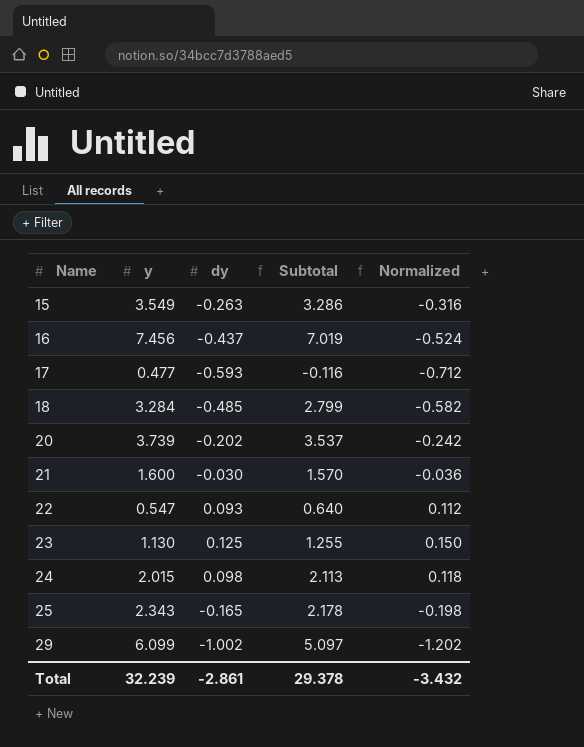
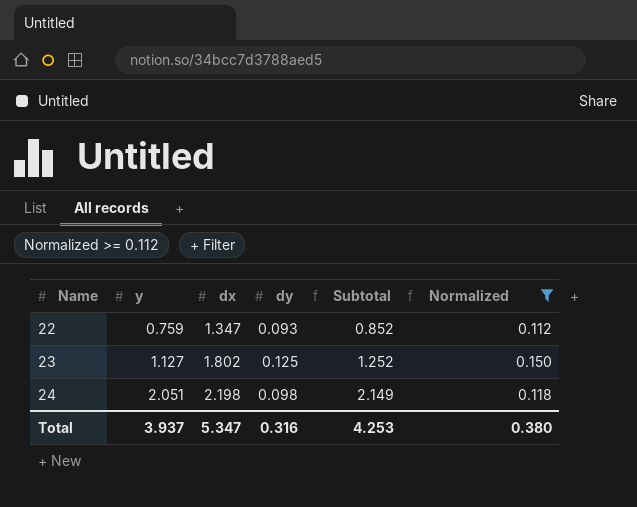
filter: none -> Normalized >= 0.112
column dx | position: none -> 3
22 | y: 0.547 -> 0.759
22 | Subtotal: 0.640 -> 0.852
23 | y: 1.130 -> 1.127
23 | Subtotal: 1.255 -> 1.252
24 | y: 2.015 -> 2.051
24 | Subtotal: 2.113 -> 2.149
Total | y: 32.239 -> 3.937
Total | dy: -2.861 -> 0.316
Total | Subtotal: 29.378 -> 4.253
Total | Normalized: -3.432 -> 0.380

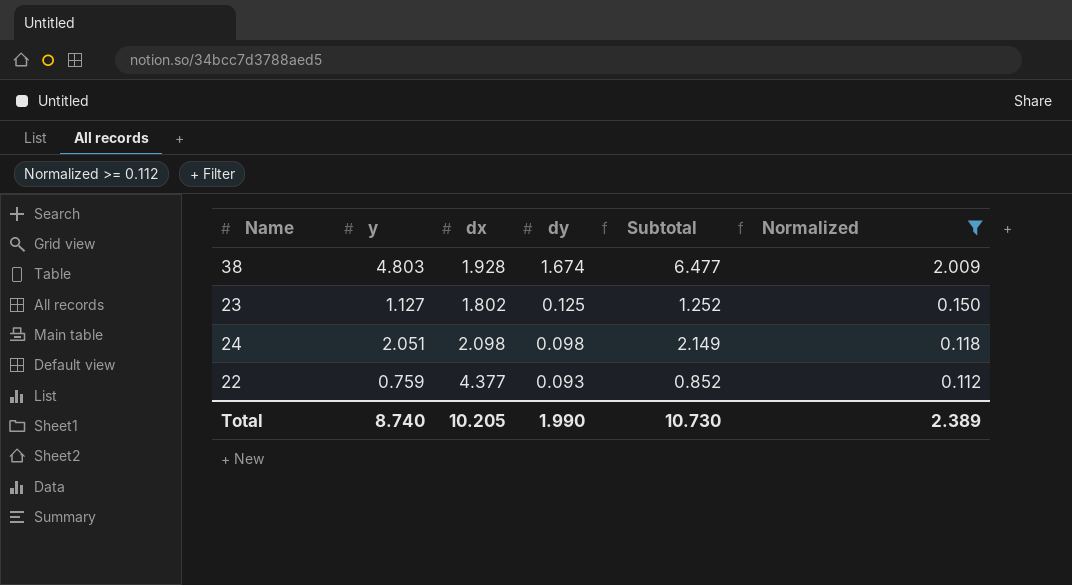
row order: Name ascending -> dy descending
row 38: none -> 4.803 | 1.928 | 1.674 | 6.477 | 2.009
24 | dx: 2.198 -> 2.098
22 | dx: 1.347 -> 4.377
Total | y: 3.937 -> 8.740
Total | dx: 5.347 -> 10.205
Total | dy: 0.316 -> 1.990
Total | Subtotal: 4.253 -> 10.730
Total | Normalized: 0.380 -> 2.389

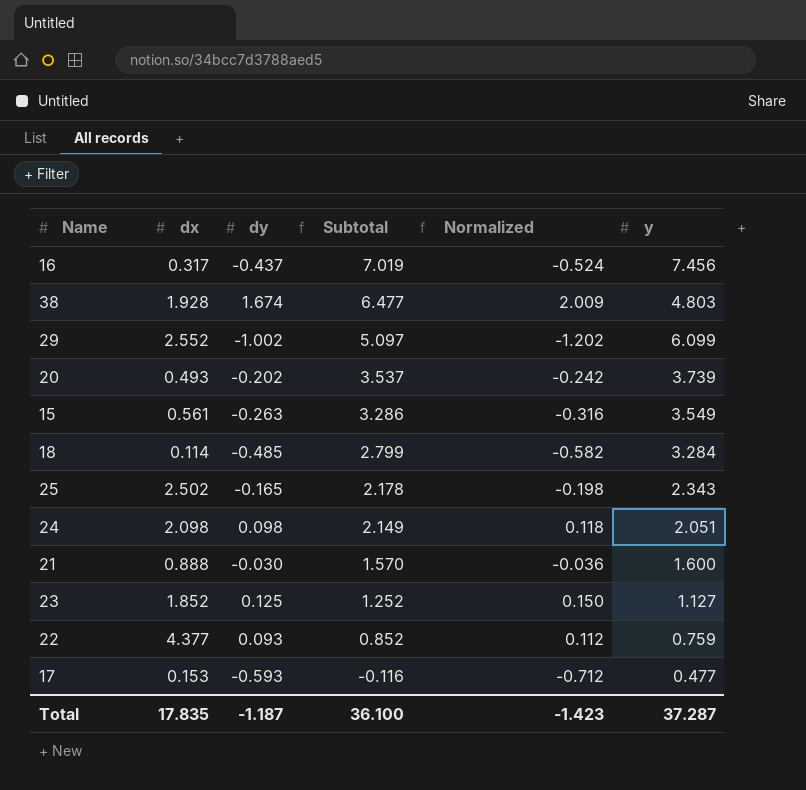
filter: Normalized >= 0.112 -> none
row order: dy descending -> Subtotal descending
column y | position: 2 -> 6
23 | dx: 1.802 -> 1.852
Total | dx: 10.205 -> 17.835
Total | dy: 1.990 -> -1.187
Total | Subtotal: 10.730 -> 36.100
Total | Normalized: 2.389 -> -1.423
Total | y: 8.740 -> 37.287

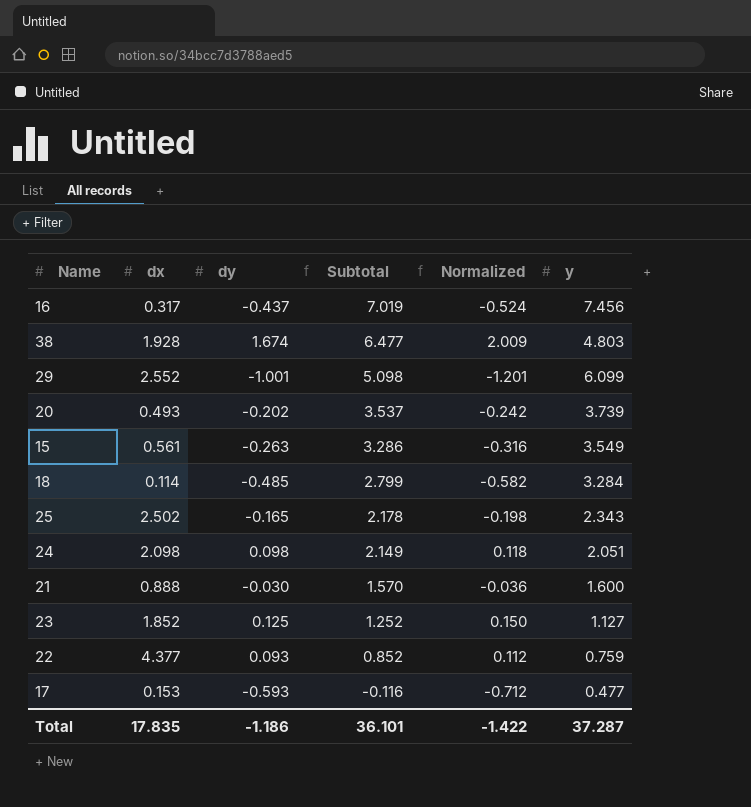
29 | dy: -1.002 -> -1.001
29 | Subtotal: 5.097 -> 5.098
29 | Normalized: -1.202 -> -1.201
Total | dy: -1.187 -> -1.186
Total | Subtotal: 36.100 -> 36.101
Total | Normalized: -1.423 -> -1.422

